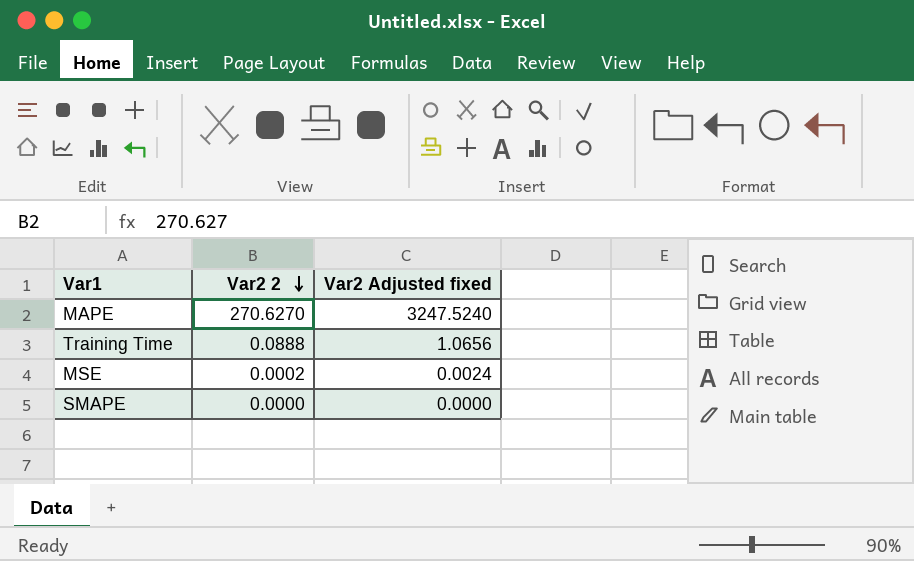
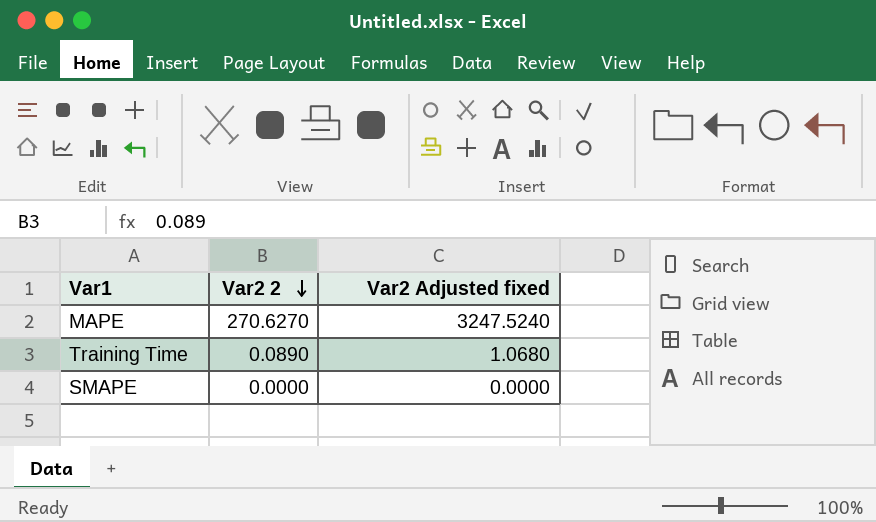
row MSE: 0.0002 | 0.0024 -> none
Training Time | Var2 2: 0.0888 -> 0.0890
Training Time | Var2 Adjusted fixed: 1.0656 -> 1.0680

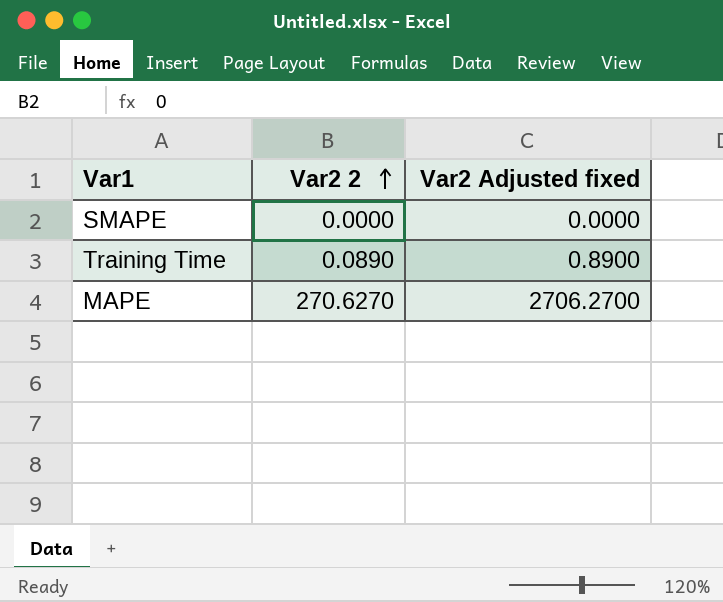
row order: Var2 2 descending -> Var2 2 ascending
column Var2 Adjusted fixed | formula: [Var2 2] * 12 -> [Var2 2] * 10

